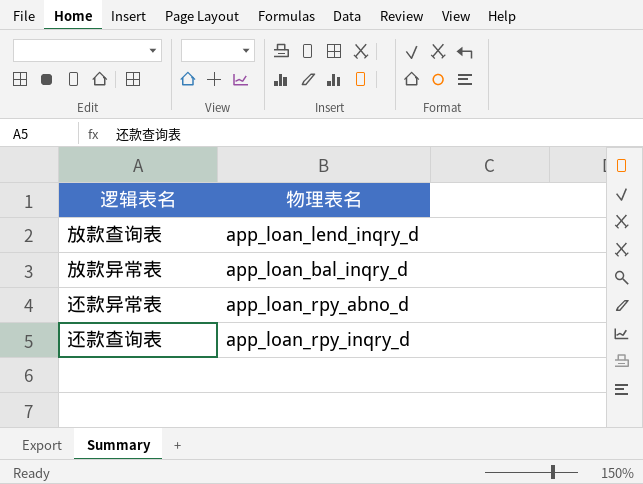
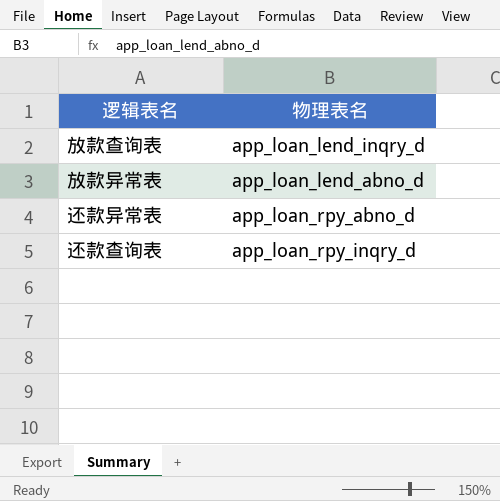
放款异常表 | 物理表名: app_loan_bal_inqry_d -> app_loan_lend_abno_d

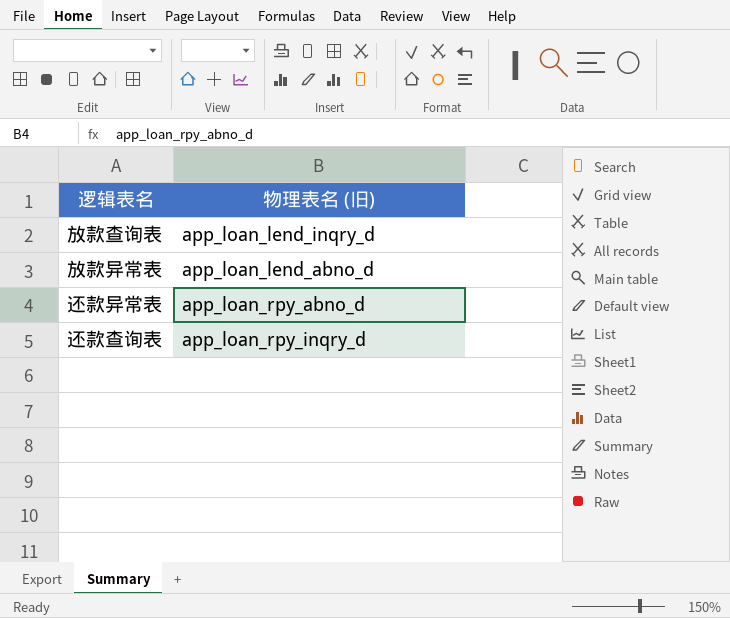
column name: 物理表名 -> 物理表名 (旧)

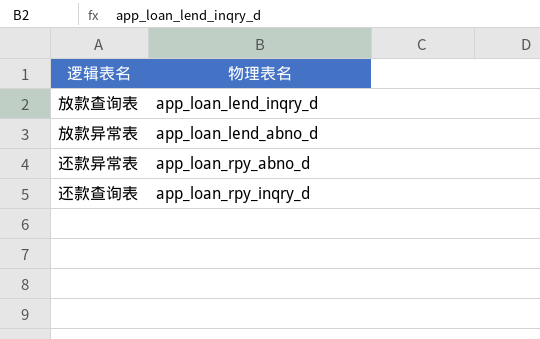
column name: 物理表名 (旧) -> 物理表名

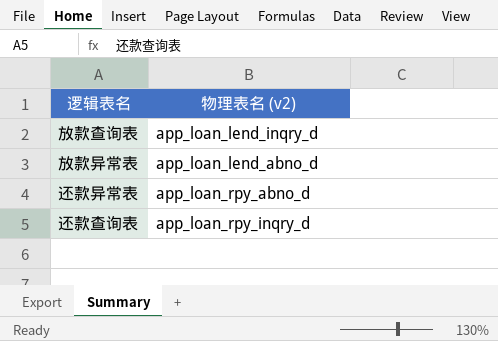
column name: 物理表名 -> 物理表名 (v2)

